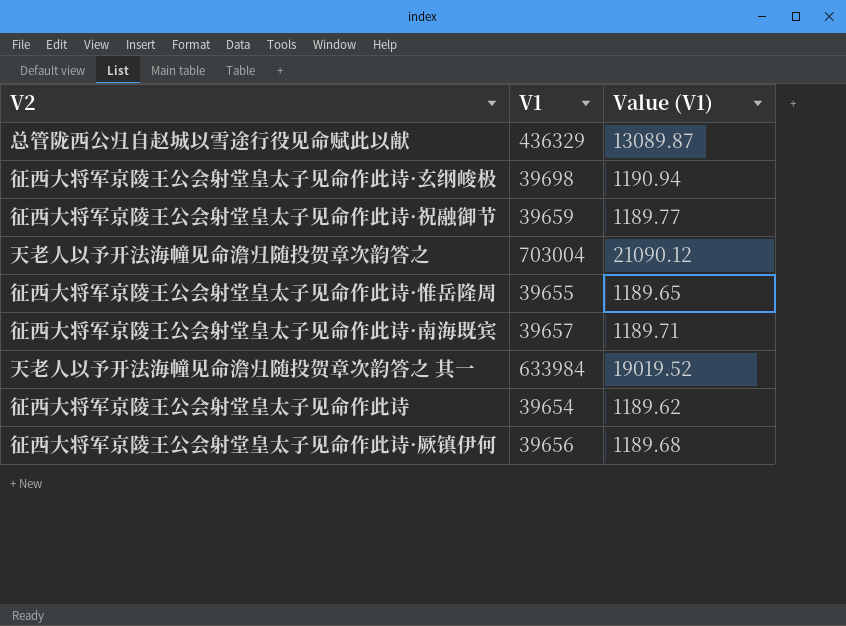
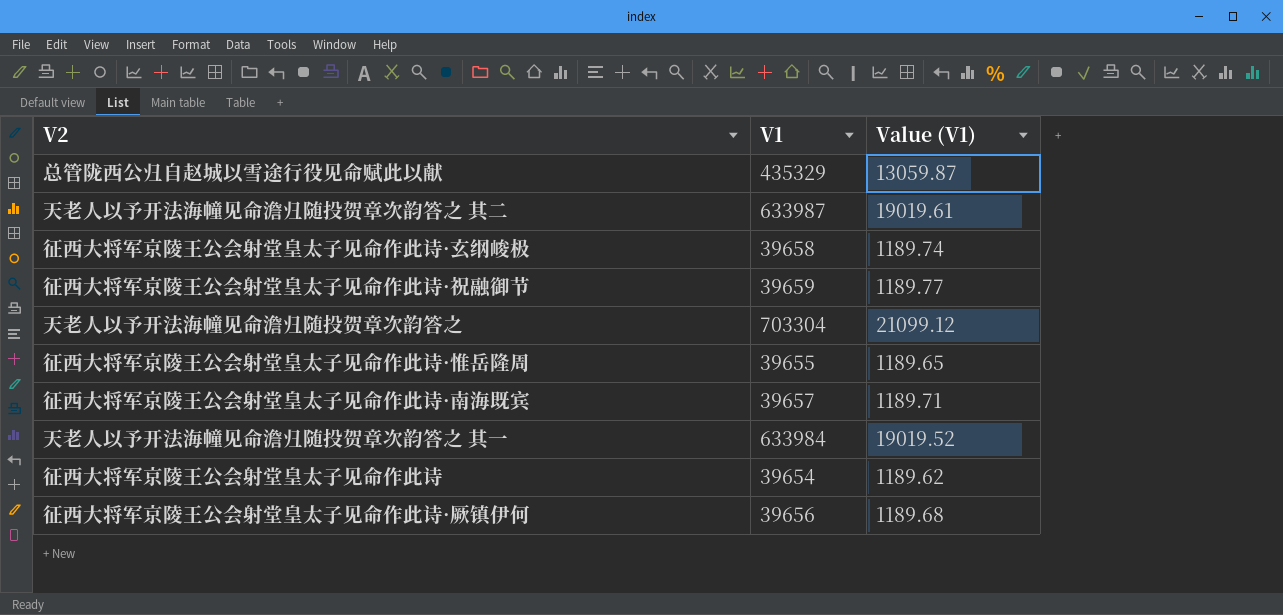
总管陇西公归自赵城以雪途行役见命赋此以献 | V1: 436329 -> 435329
总管陇西公归自赵城以雪途行役见命赋此以献 | Value (V1): 13089.87 -> 13059.87
row 天老人以予开法海幢见命澹归随投贺章次韵答之 其二: none -> 633987 | 19019.61
征西大将军京陵王公会射堂皇太子见命作此诗·玄纲峻极 | V1: 39698 -> 39658
征西大将军京陵王公会射堂皇太子见命作此诗·玄纲峻极 | Value (V1): 1190.94 -> 1189.74
天老人以予开法海幢见命澹归随投贺章次韵答之 | V1: 703004 -> 703304
天老人以予开法海幢见命澹归随投贺章次韵答之 | Value (V1): 21090.12 -> 21099.12

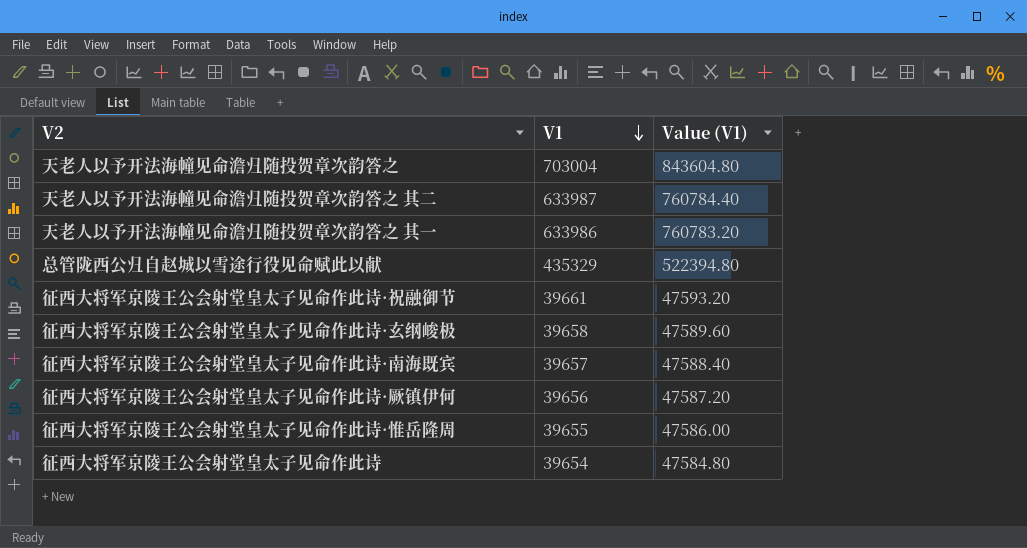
row order: none -> V1 descending
column Value (V1) | formula: [V1] * 0.03 -> [V1] * 1.2
天老人以予开法海幢见命澹归随投贺章次韵答之 | V1: 703304 -> 703004
天老人以予开法海幢见命澹归随投贺章次韵答之 其一 | V1: 633984 -> 633986
征西大将军京陵王公会射堂皇太子见命作此诗·祝融御节 | V1: 39659 -> 39661

